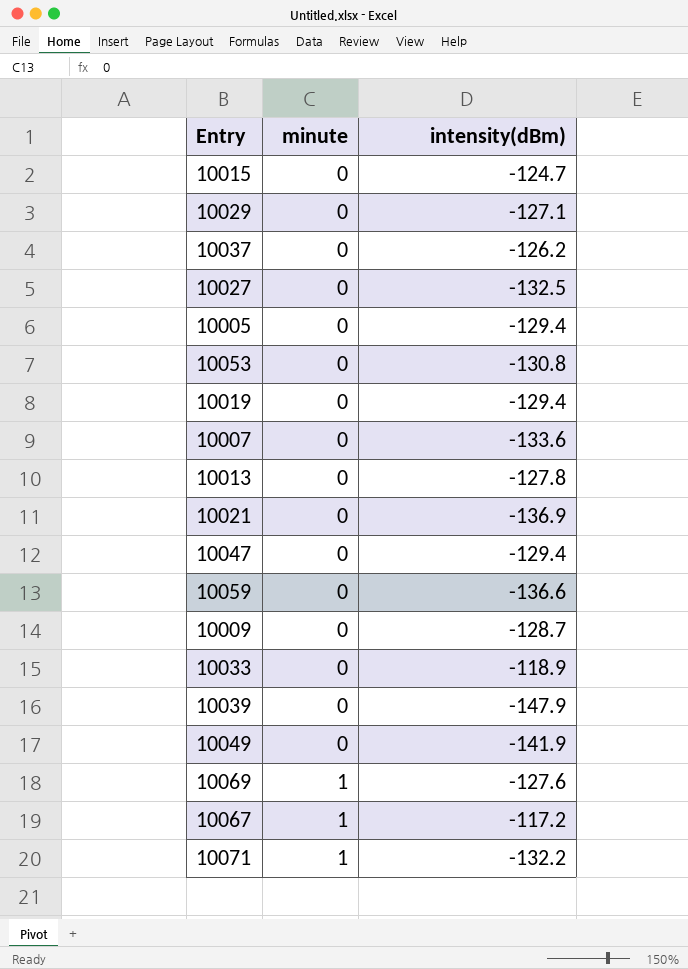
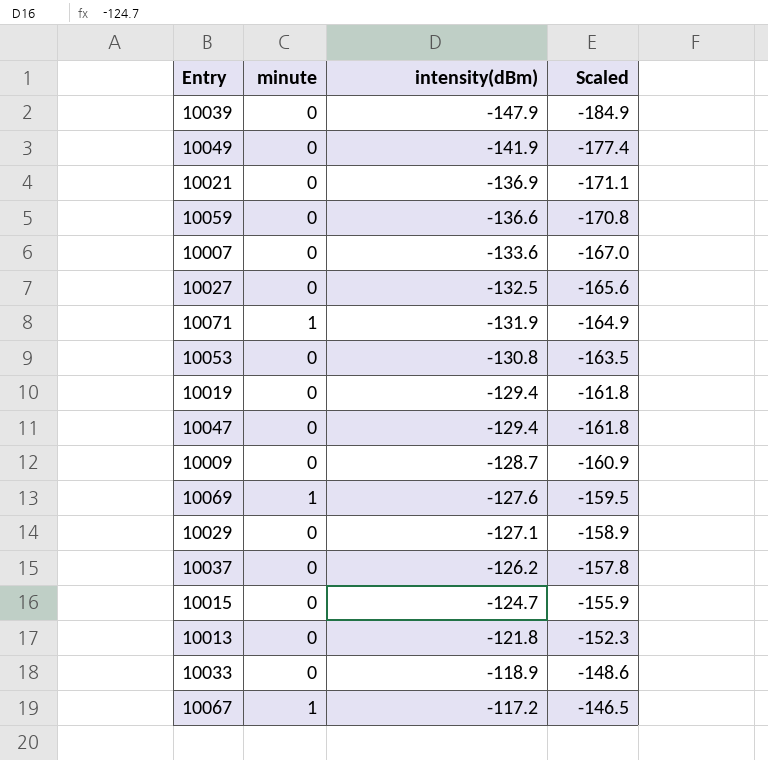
row order: minute ascending -> intensity(dBm) ascending
column Scaled | formula: none -> [intensity(dBm)] * 1.25
row 10005: 0 | -129.4 -> none
10071 | intensity(dBm): -132.2 -> -131.9
10013 | intensity(dBm): -127.8 -> -121.8

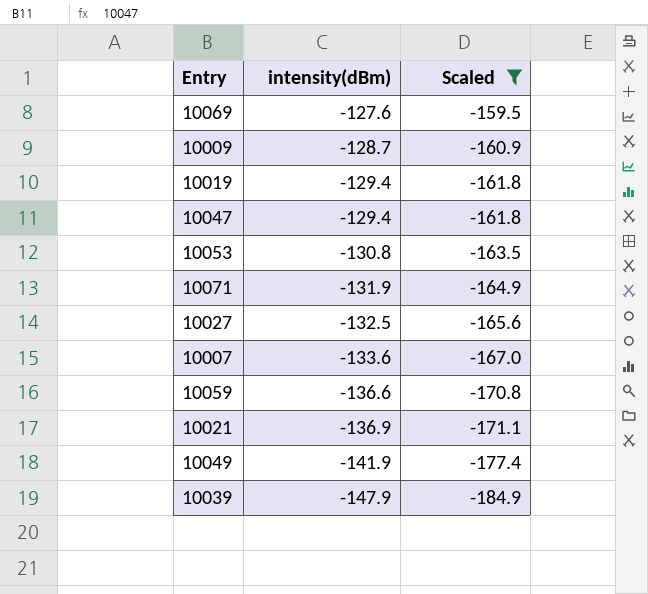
filter: none -> Scaled <= -159.5
row order: intensity(dBm) ascending -> intensity(dBm) descending
column minute | position: 2 -> none

